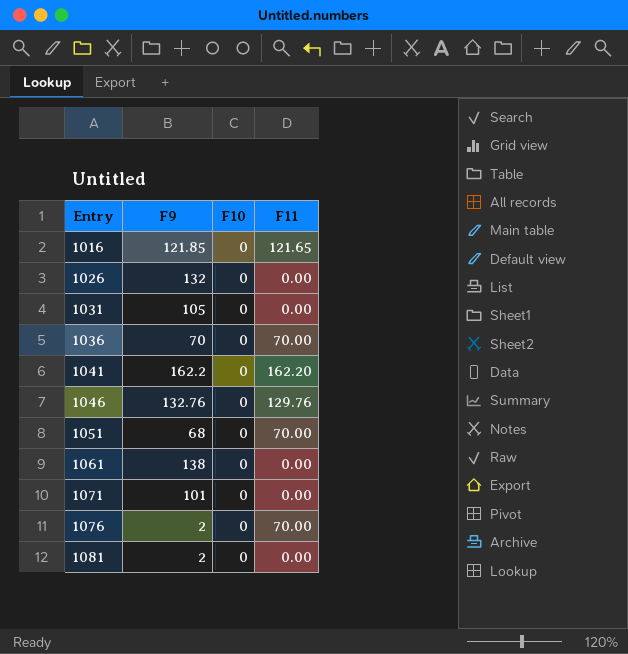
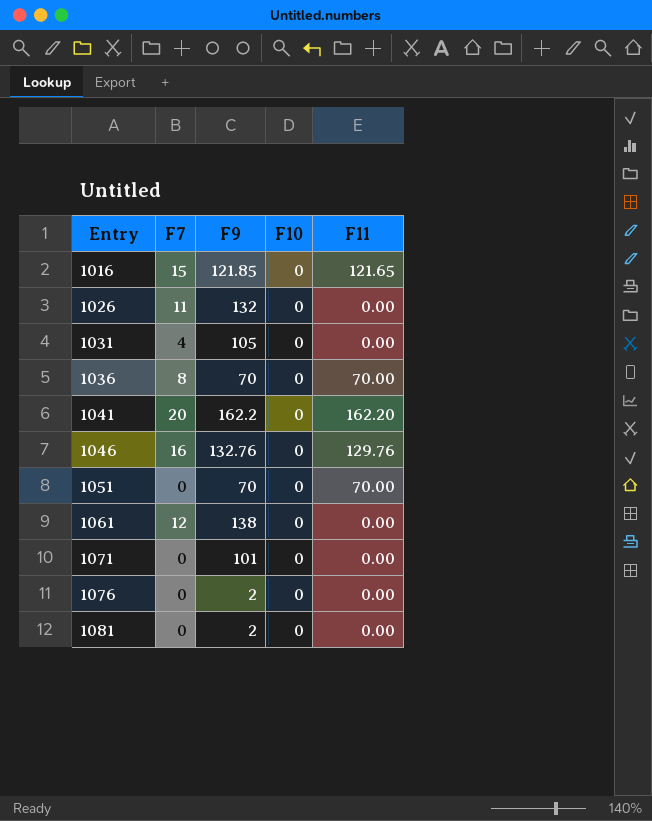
column F7 | position: none -> 2
1051 | F9: 68 -> 70
1076 | F11: 70.00 -> 0.00

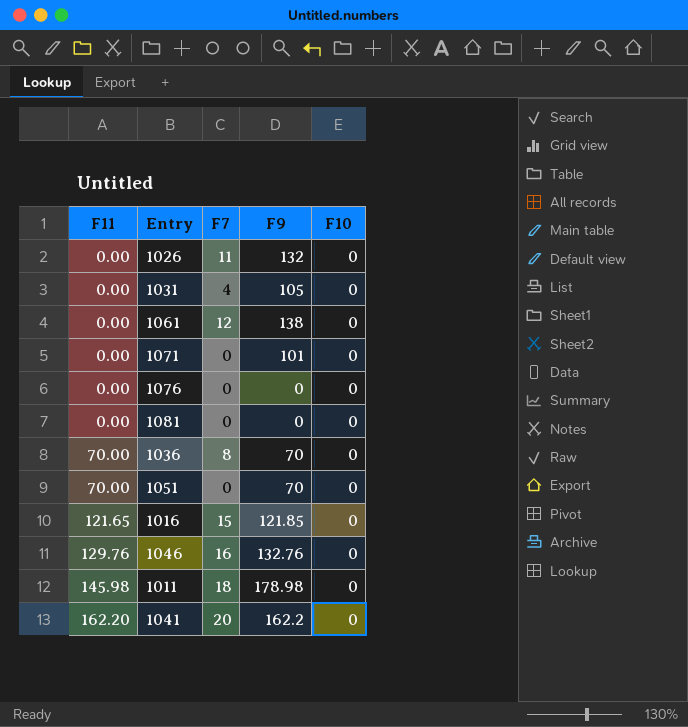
row order: Entry ascending -> F11 ascending
column F11 | position: 5 -> 1
1076 | F9: 2 -> 0
1081 | F9: 2 -> 0
row 1011: none -> 145.98 | 18 | 178.98 | 0

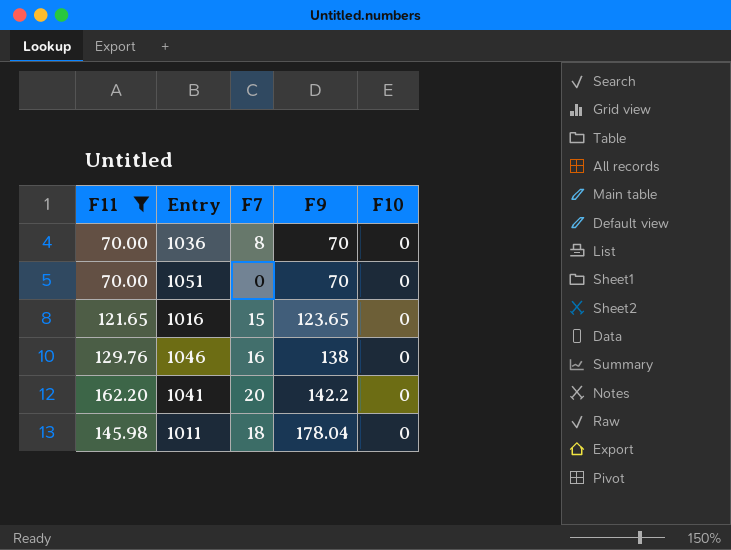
filter: none -> F11 != 0.00
row order: F11 ascending -> F9 ascending
1016 | F9: 121.85 -> 123.65
1046 | F9: 132.76 -> 138
1041 | F9: 162.2 -> 142.2
1011 | F9: 178.98 -> 178.04

